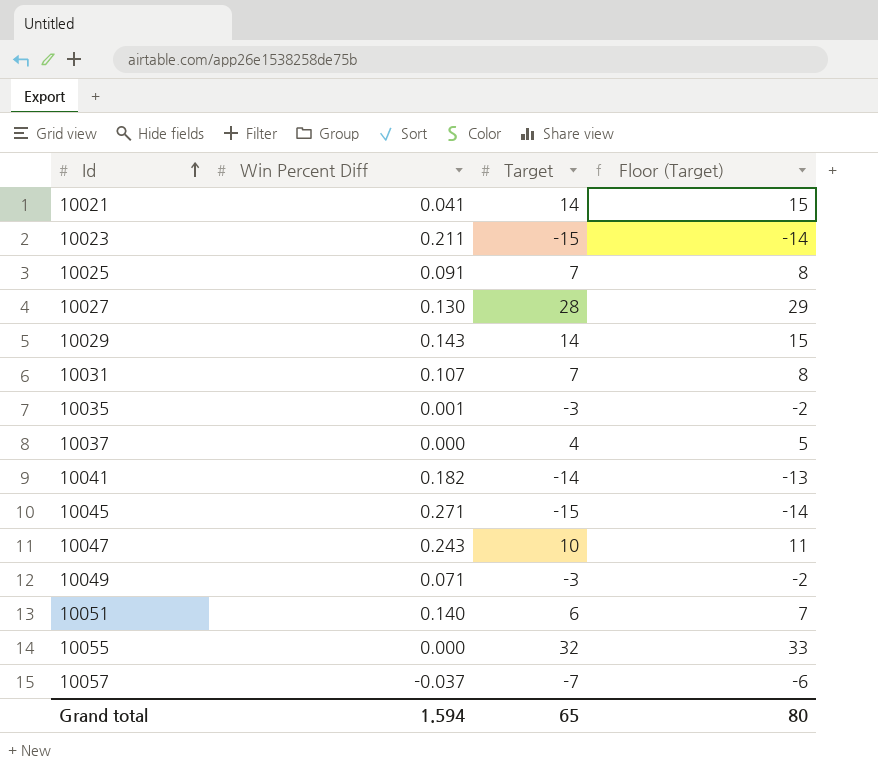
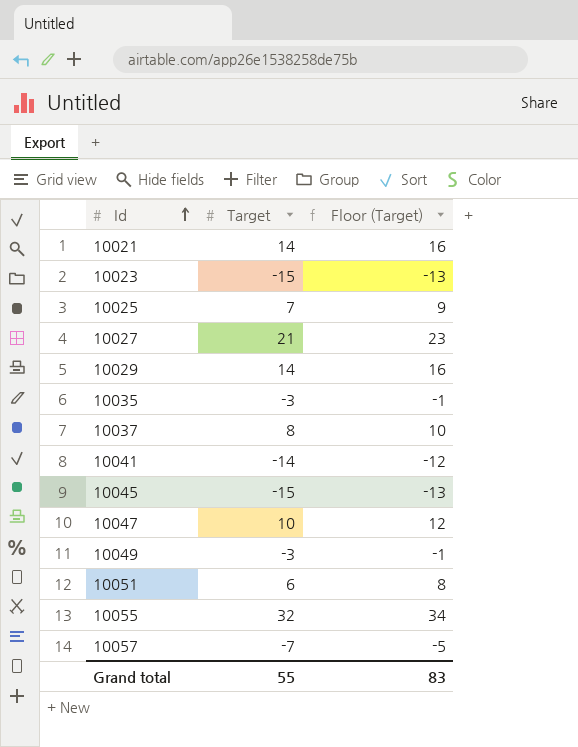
column Win Percent Diff | position: 2 -> none
column Floor (Target) | formula: [Target] + 1 -> [Target] + 2
row 10031: 0.107 | 7 | 8 -> none
10027 | Target: 28 -> 21
10037 | Target: 4 -> 8
Grand total | Target: 65 -> 55
Grand total | Floor (Target): 80 -> 83

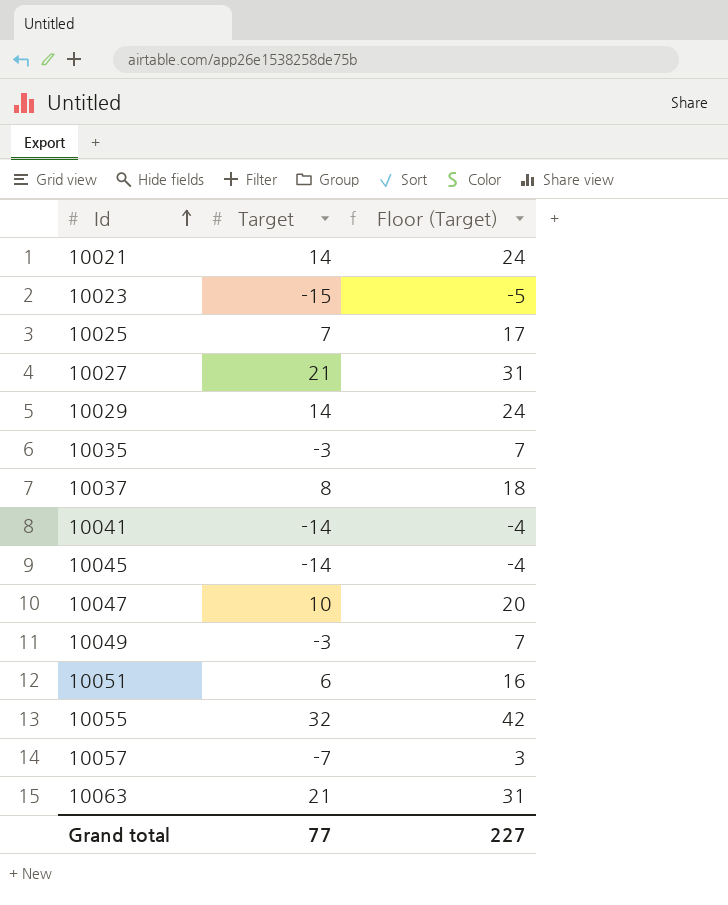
column Floor (Target) | formula: [Target] + 2 -> [Target] + 10
10045 | Target: -15 -> -14
row 10063: none -> 21 | 31
Grand total | Target: 55 -> 77
Grand total | Floor (Target): 83 -> 227

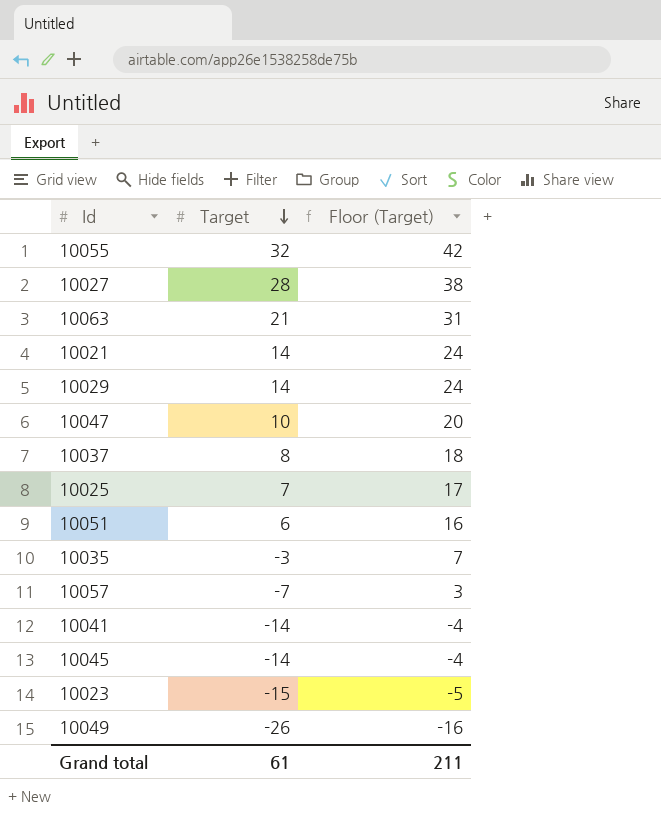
row order: Id ascending -> Target descending
10027 | Target: 21 -> 28
10027 | Floor (Target): 31 -> 38
10049 | Target: -3 -> -26
10049 | Floor (Target): 7 -> -16
Grand total | Target: 77 -> 61
Grand total | Floor (Target): 227 -> 211

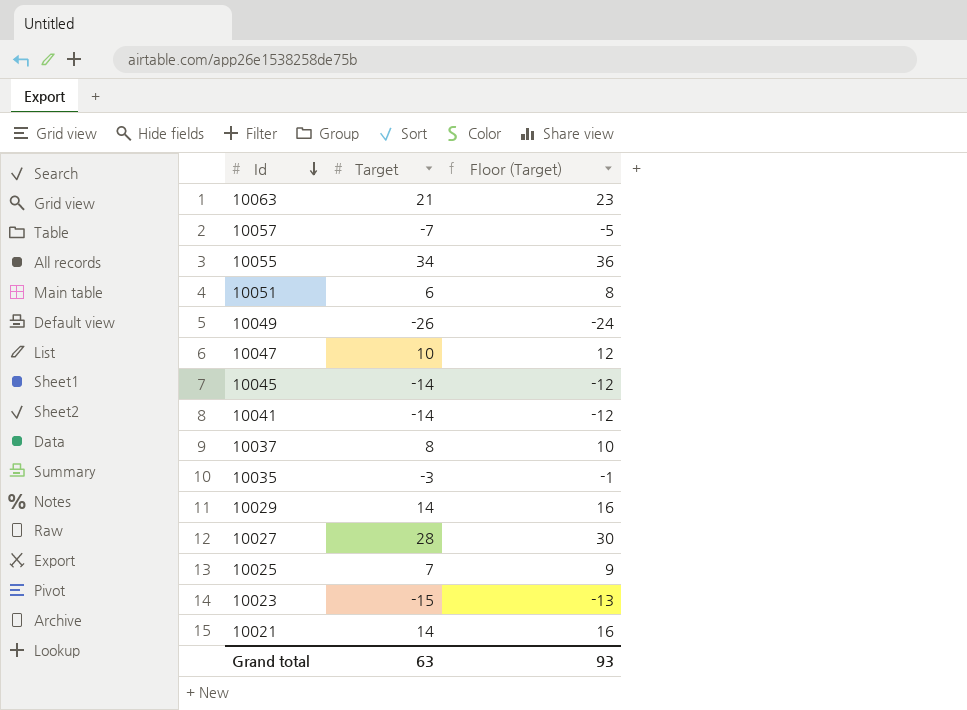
row order: Target descending -> Id descending
column Floor (Target) | formula: [Target] + 10 -> [Target] + 2
10055 | Target: 32 -> 34
Grand total | Target: 61 -> 63
Grand total | Floor (Target): 211 -> 93

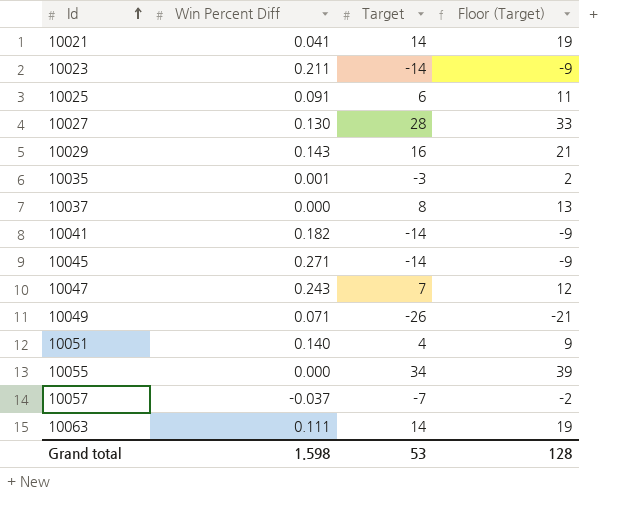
row order: Id descending -> Id ascending
column Win Percent Diff | position: none -> 2
column Floor (Target) | formula: [Target] + 2 -> [Target] + 5
10023 | Target: -15 -> -14
10025 | Target: 7 -> 6
10029 | Target: 14 -> 16
10047 | Target: 10 -> 7
10051 | Target: 6 -> 4
10063 | Target: 21 -> 14
Grand total | Target: 63 -> 53
Grand total | Floor (Target): 93 -> 128

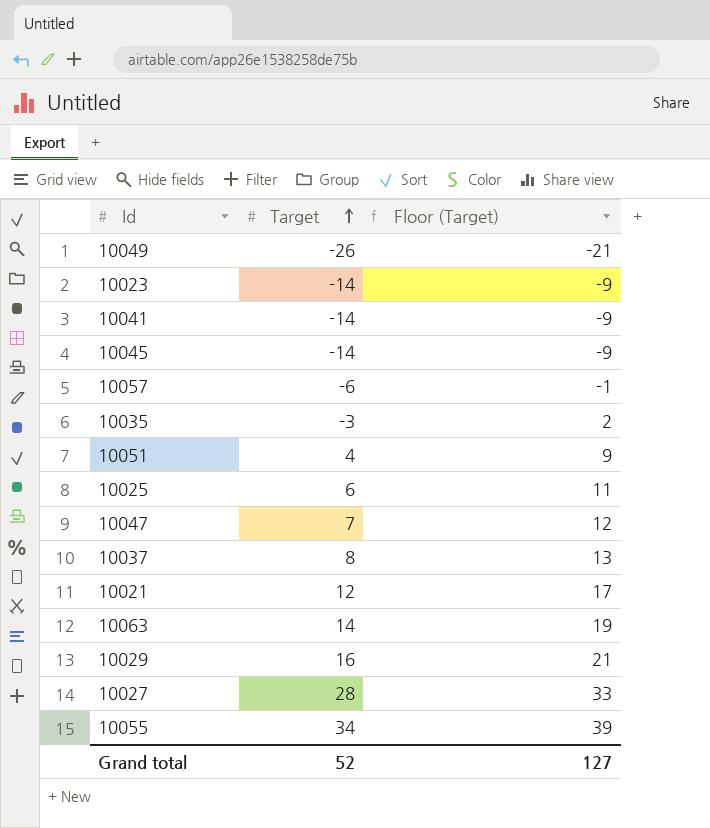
row order: Id ascending -> Target ascending
column Win Percent Diff | position: 2 -> none
10057 | Target: -7 -> -6
10057 | Floor (Target): -2 -> -1
10021 | Target: 14 -> 12
10021 | Floor (Target): 19 -> 17
Grand total | Target: 53 -> 52
Grand total | Floor (Target): 128 -> 127

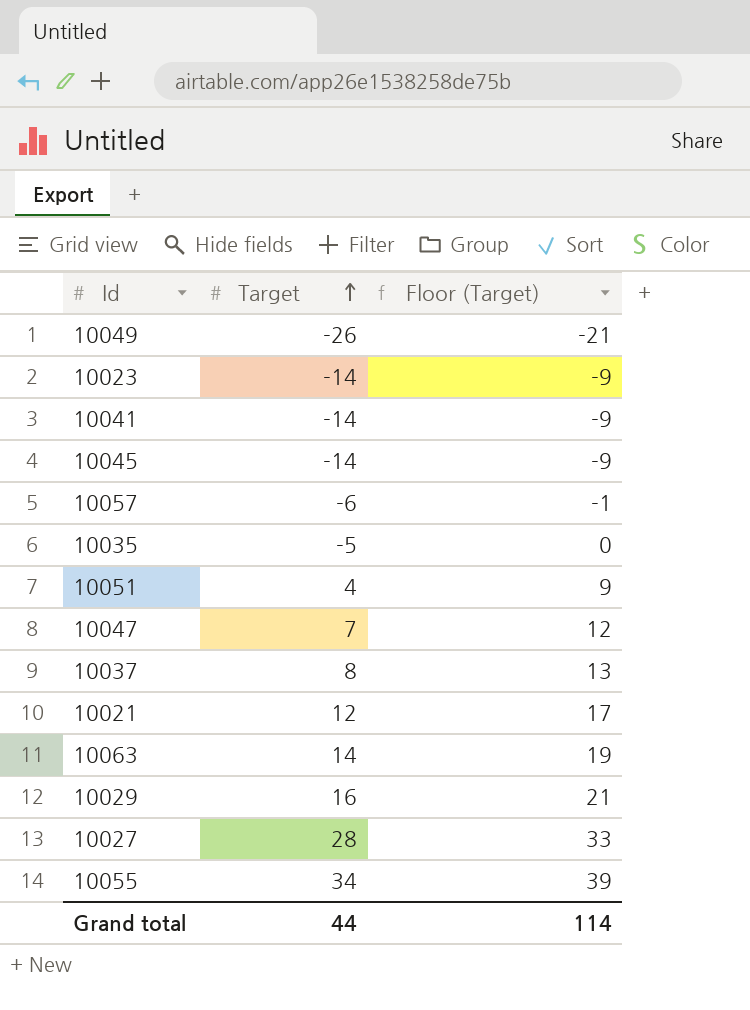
row 10025: 6 | 11 -> none
10035 | Target: -3 -> -5
10035 | Floor (Target): 2 -> 0
Grand total | Target: 52 -> 44
Grand total | Floor (Target): 127 -> 114

